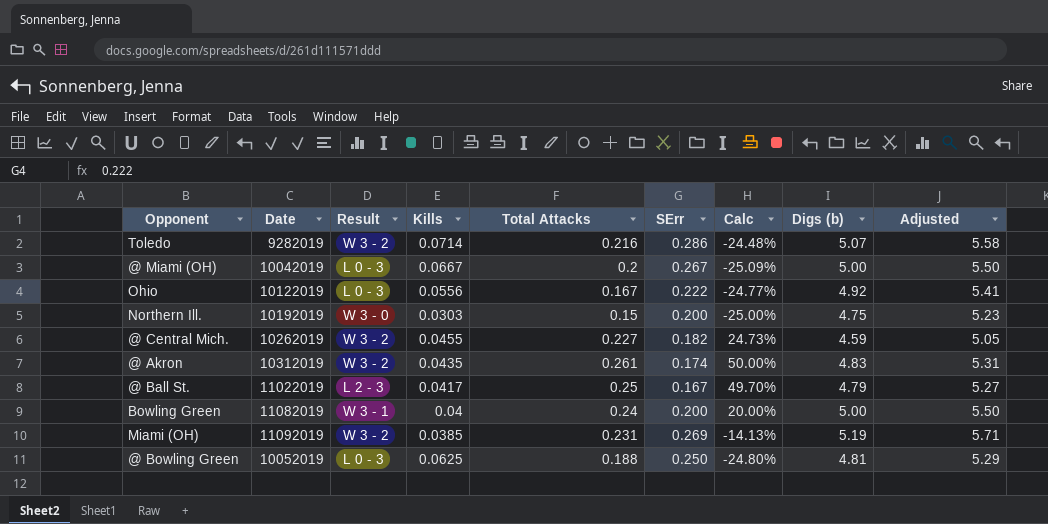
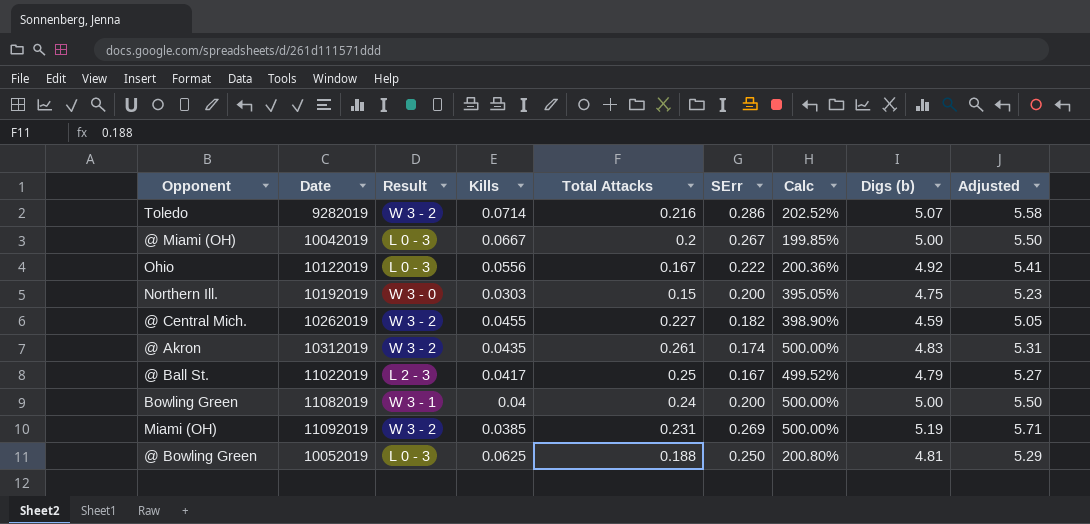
column Calc | formula: ([Total Attacks] - [SErr]) / [SErr] -> ([Total Attacks] - [Kills]) / [Kills]

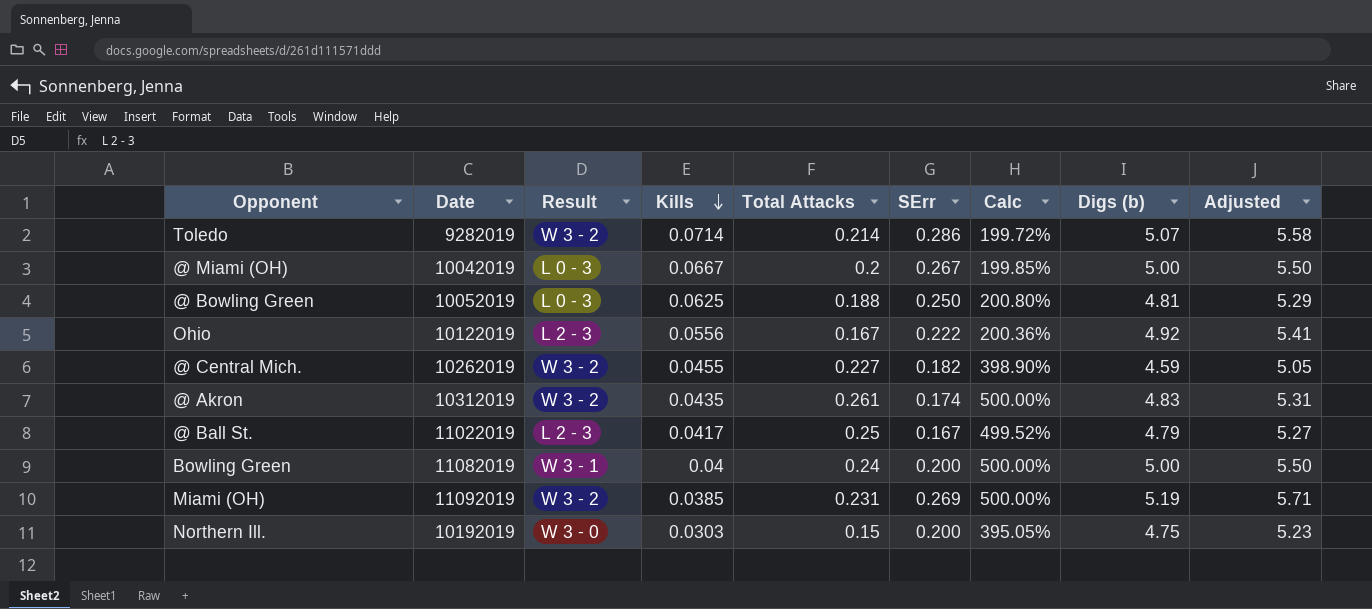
row order: none -> Kills descending
Toledo | Total Attacks: 0.216 -> 0.214
Toledo | Calc: 202.52% -> 199.72%
Ohio | Result: L 0 - 3 -> L 2 - 3

